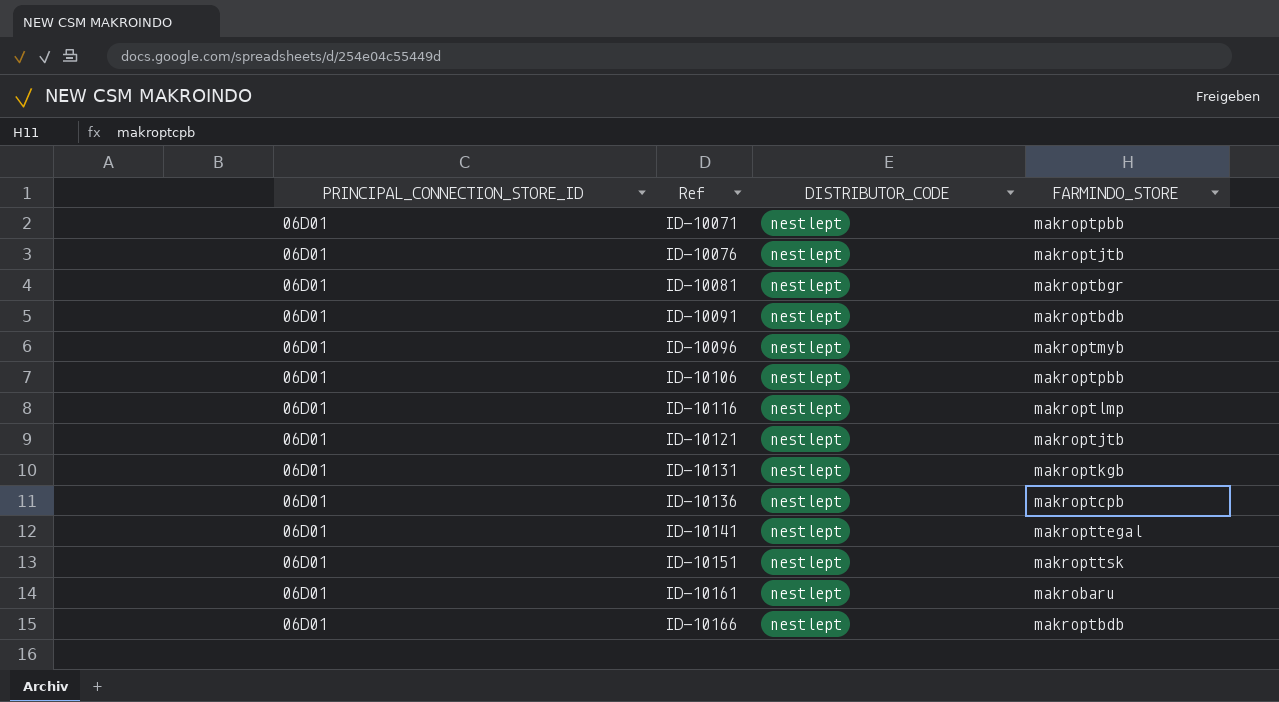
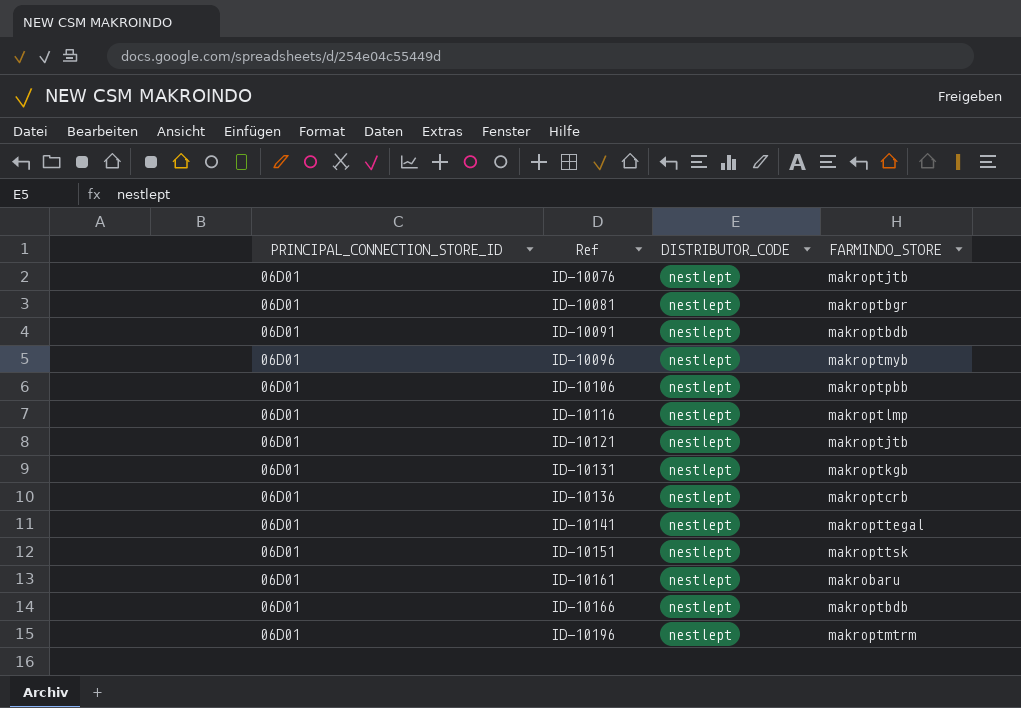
row ID-10071: 06D01 | nestlept | makroptpbb -> none
ID-10136 | FARMINDO_STORE: makroptcpb -> makroptcrb
row ID-10196: none -> 06D01 | nestlept | makroptmtrm

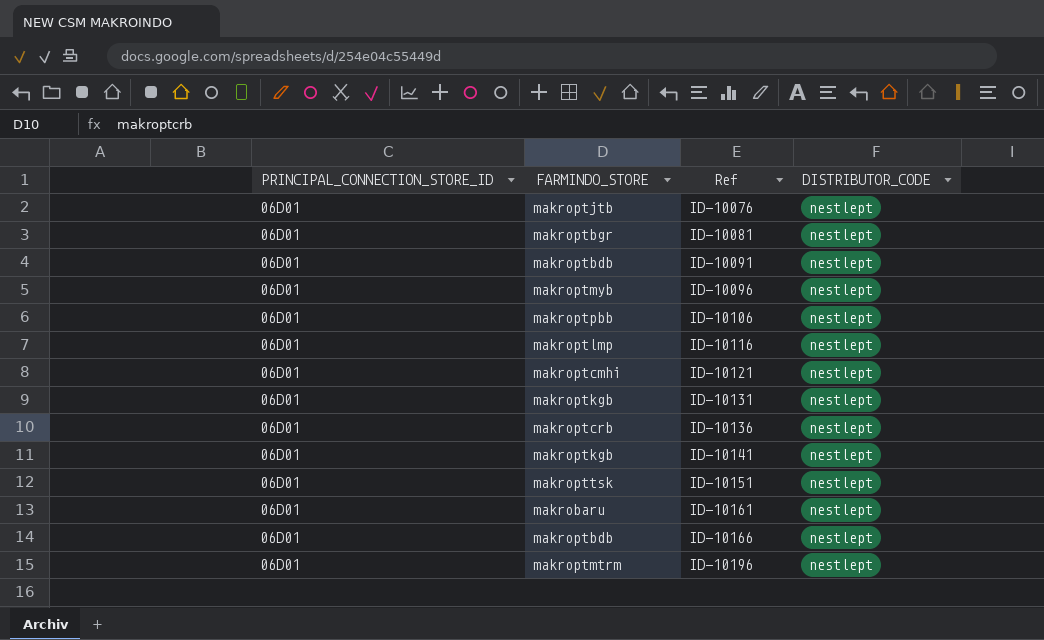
column FARMINDO_STORE | position: 4 -> 2
ID-10121 | FARMINDO_STORE: makroptjtb -> makroptcmhi
ID-10141 | FARMINDO_STORE: makropttegal -> makroptkgb

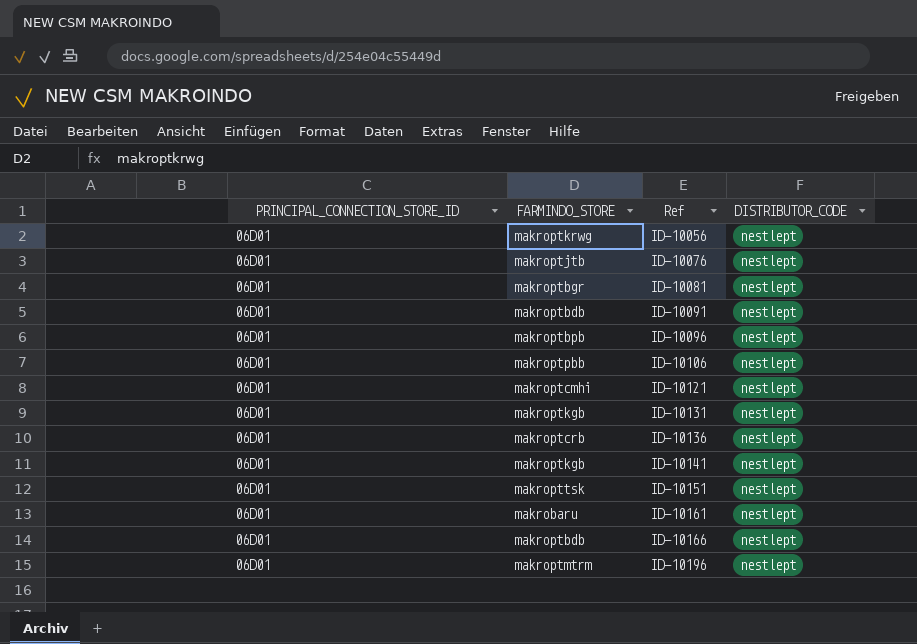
row ID-10116: 06D01 | makroptlmp | nestlept -> none
row ID-10056: none -> 06D01 | makroptkrwg | nestlept
ID-10096 | FARMINDO_STORE: makroptmyb -> makroptbpb

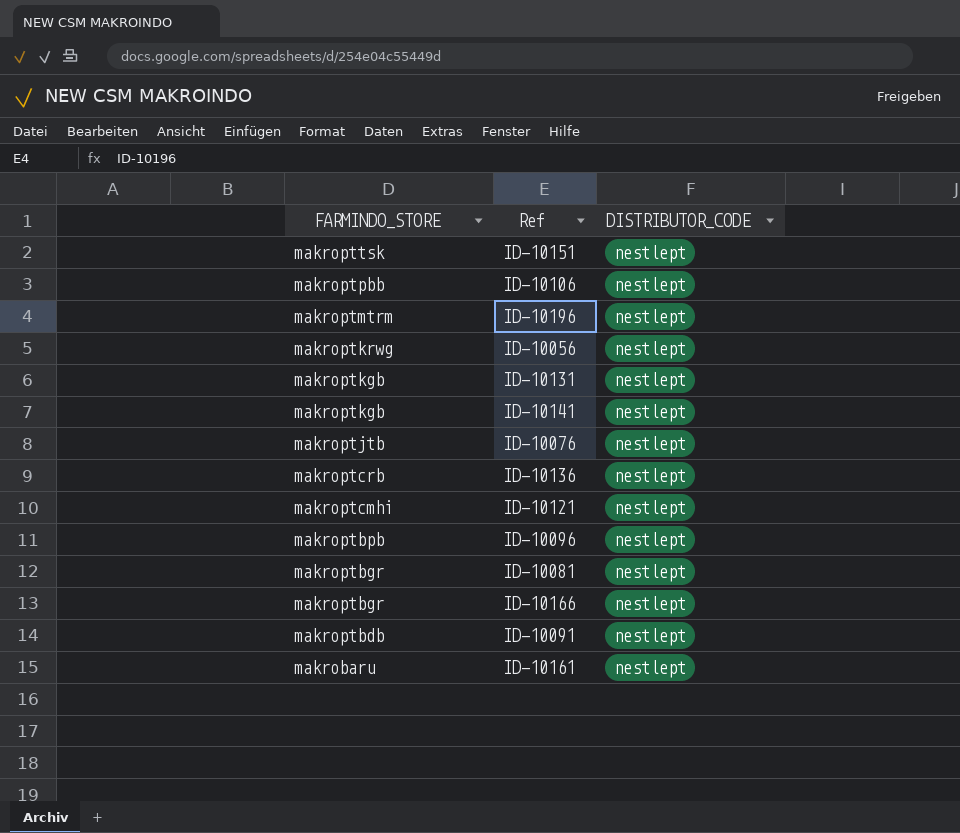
row order: Ref ascending -> FARMINDO_STORE descending
column PRINCIPAL_CONNECTION_STORE_ID | position: 1 -> none
ID-10166 | FARMINDO_STORE: makroptbdb -> makroptbgr

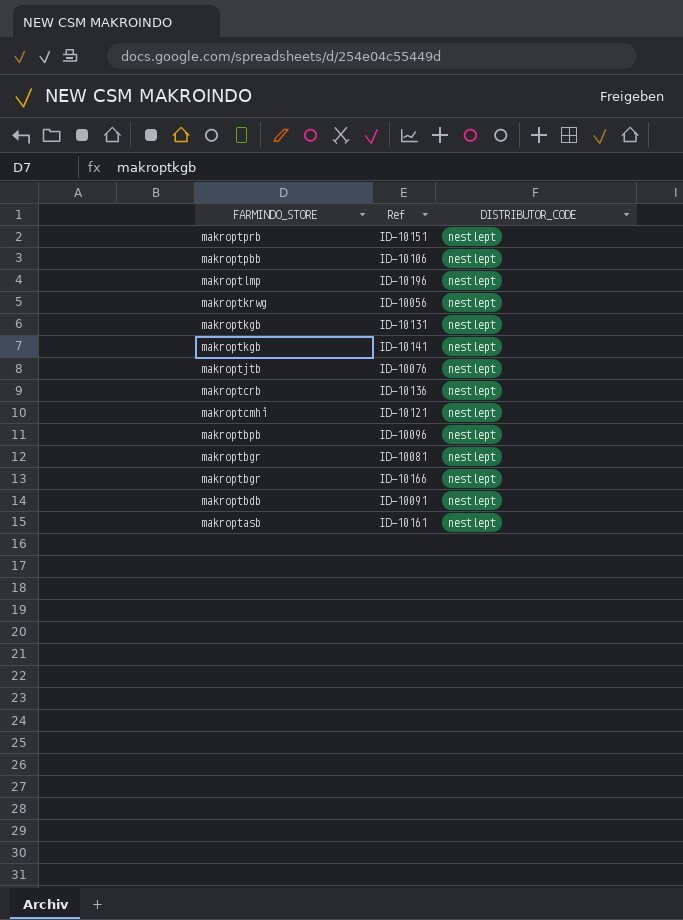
ID-10151 | FARMINDO_STORE: makropttsk -> makroptprb
ID-10196 | FARMINDO_STORE: makroptmtrm -> makroptlmp
ID-10161 | FARMINDO_STORE: makrobaru -> makroptasb

